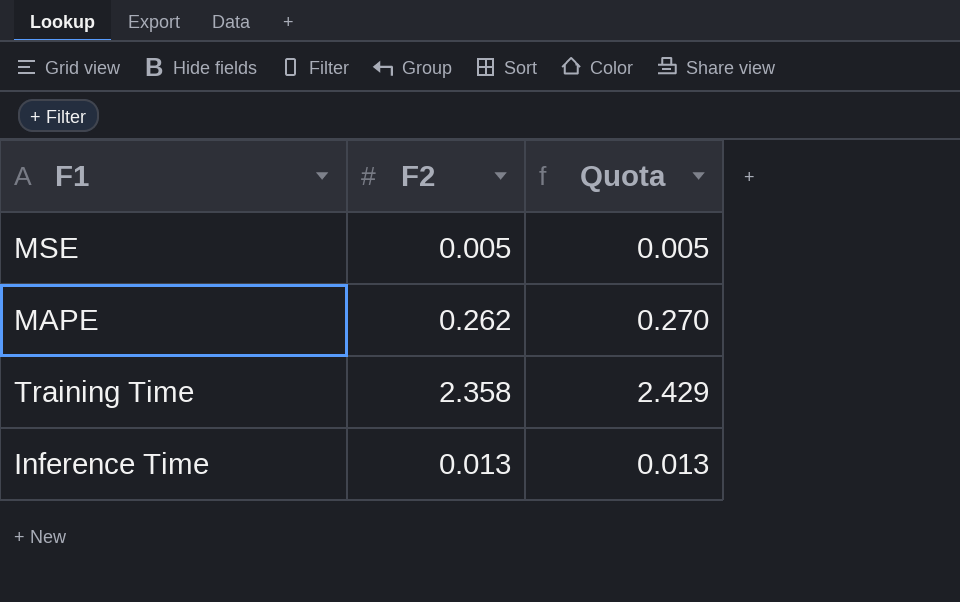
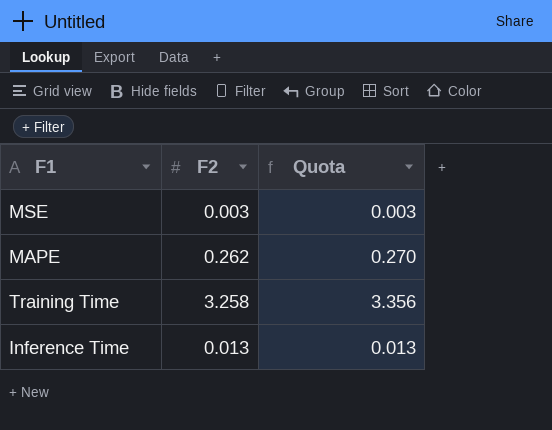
MSE | F2: 0.005 -> 0.003
MSE | Quota: 0.005 -> 0.003
Training Time | F2: 2.358 -> 3.258
Training Time | Quota: 2.429 -> 3.356

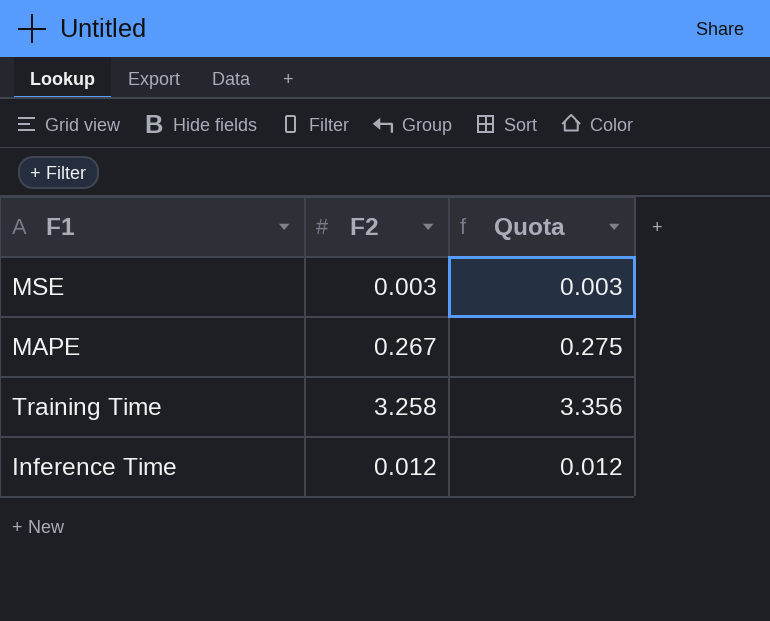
MAPE | F2: 0.262 -> 0.267
MAPE | Quota: 0.270 -> 0.275
Inference Time | F2: 0.013 -> 0.012
Inference Time | Quota: 0.013 -> 0.012

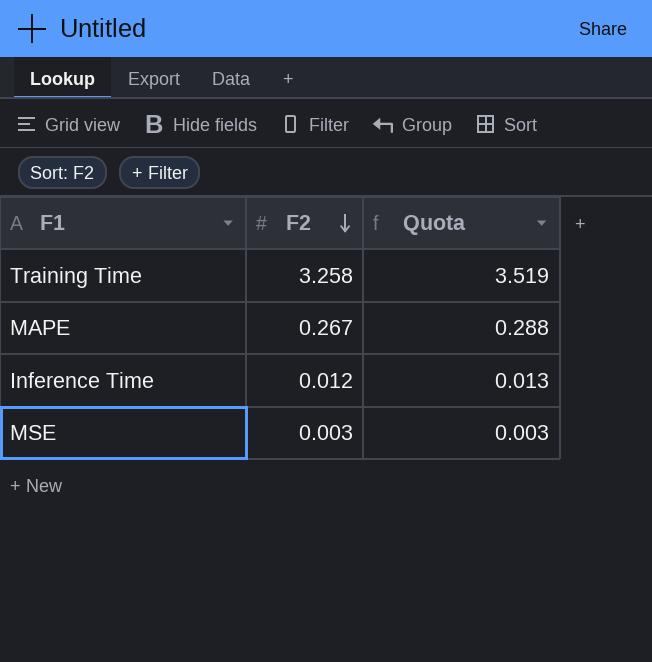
row order: none -> F2 descending
column Quota | formula: [F2] * 1.03 -> [F2] * 1.08

